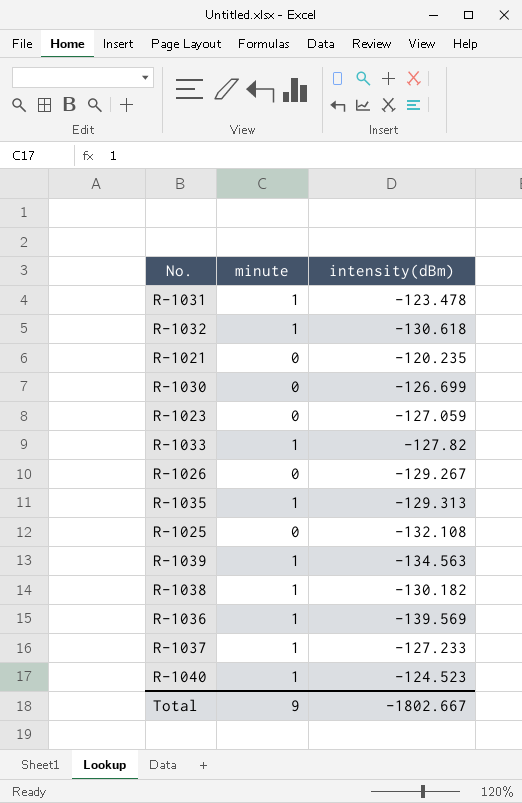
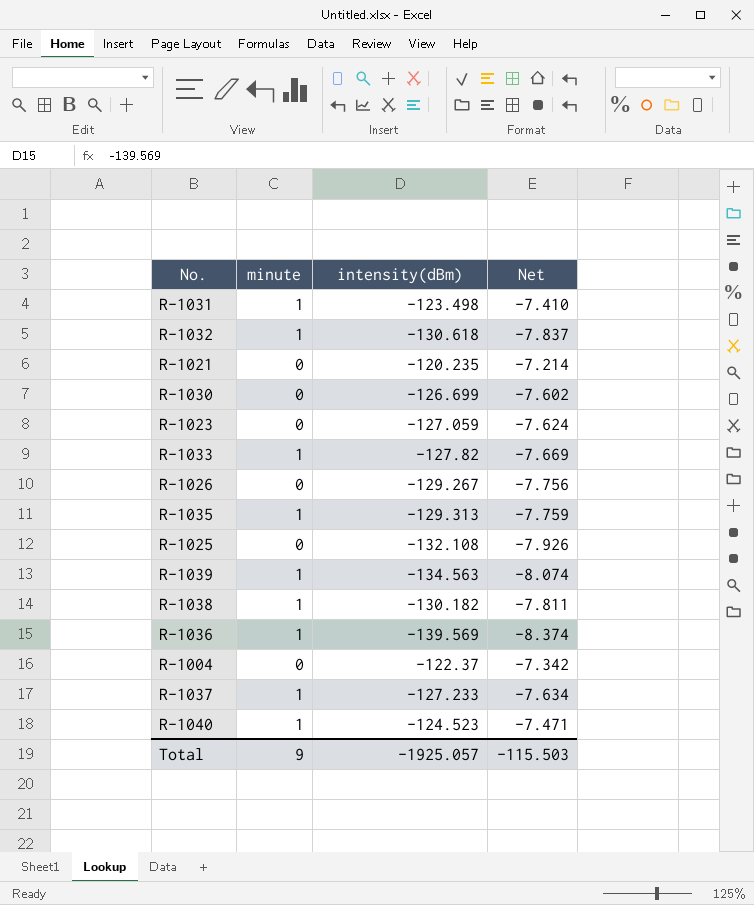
column Net | formula: none -> [intensity(dBm)] * 0.06
R-1031 | intensity(dBm): -123.478 -> -123.498
row R-1004: none -> 0 | -122.37 | -7.342
Total | intensity(dBm): -1802.667 -> -1925.057

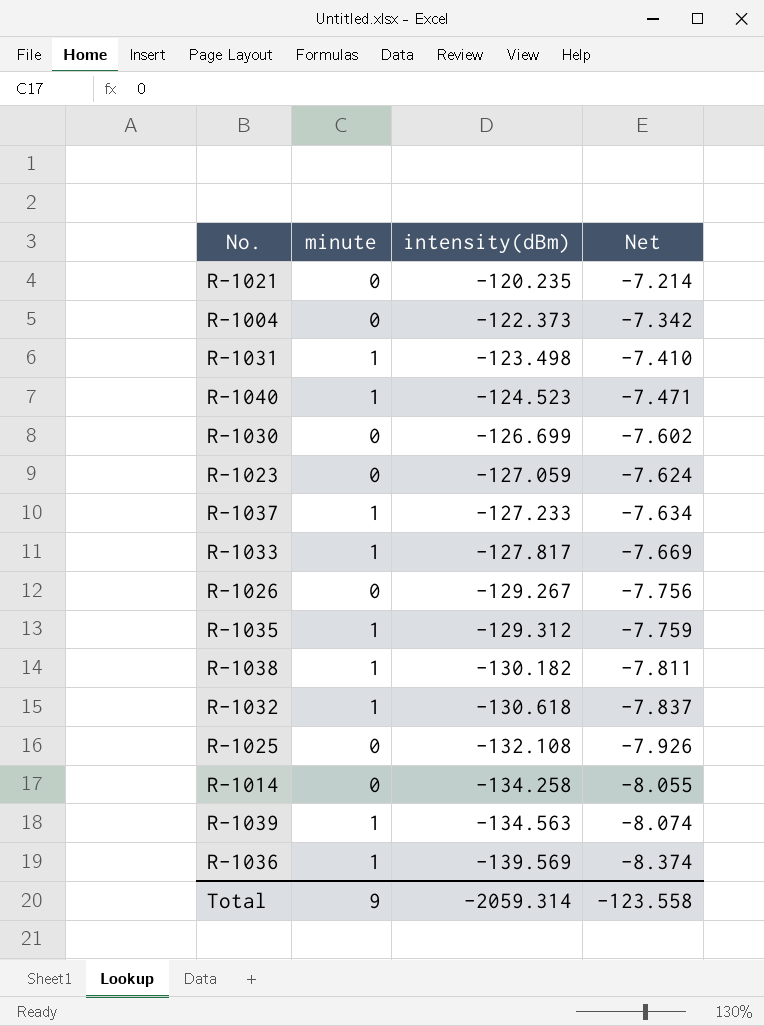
row order: none -> intensity(dBm) descending
R-1004 | intensity(dBm): -122.37 -> -122.373
R-1033 | intensity(dBm): -127.82 -> -127.817
R-1035 | intensity(dBm): -129.313 -> -129.312
row R-1014: none -> 0 | -134.258 | -8.055
Total | intensity(dBm): -1925.057 -> -2059.314
Total | Net: -115.503 -> -123.558

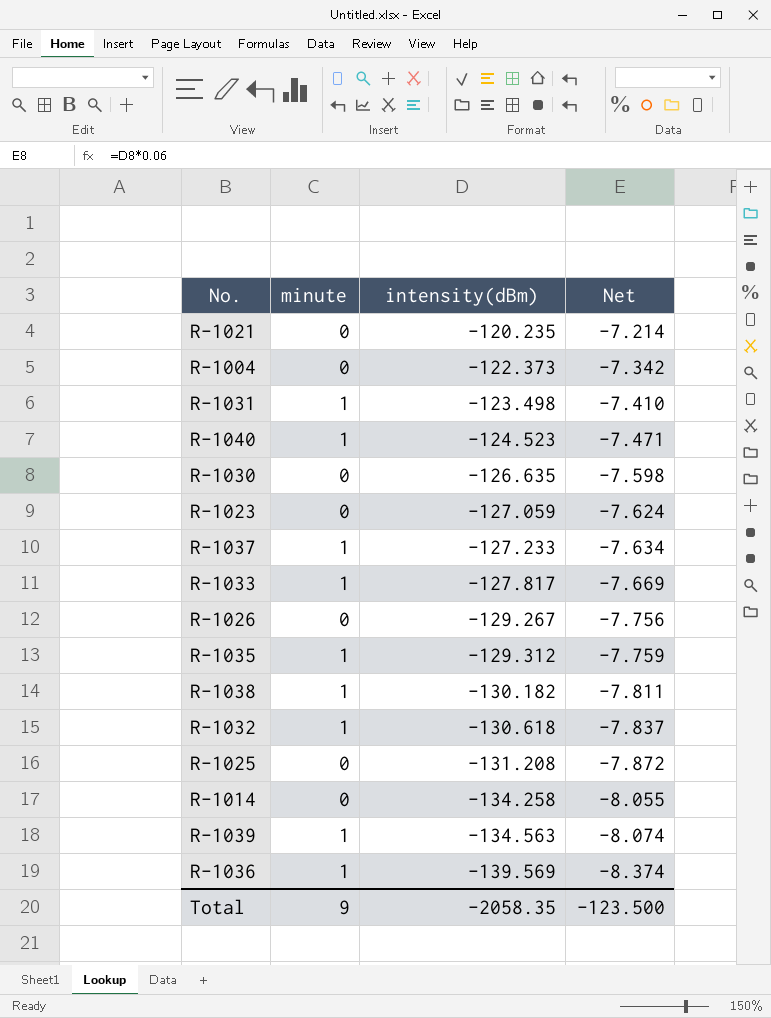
R-1030 | intensity(dBm): -126.699 -> -126.635
R-1030 | Net: -7.602 -> -7.598
R-1025 | intensity(dBm): -132.108 -> -131.208
R-1025 | Net: -7.926 -> -7.872
Total | intensity(dBm): -2059.314 -> -2058.35
Total | Net: -123.558 -> -123.500

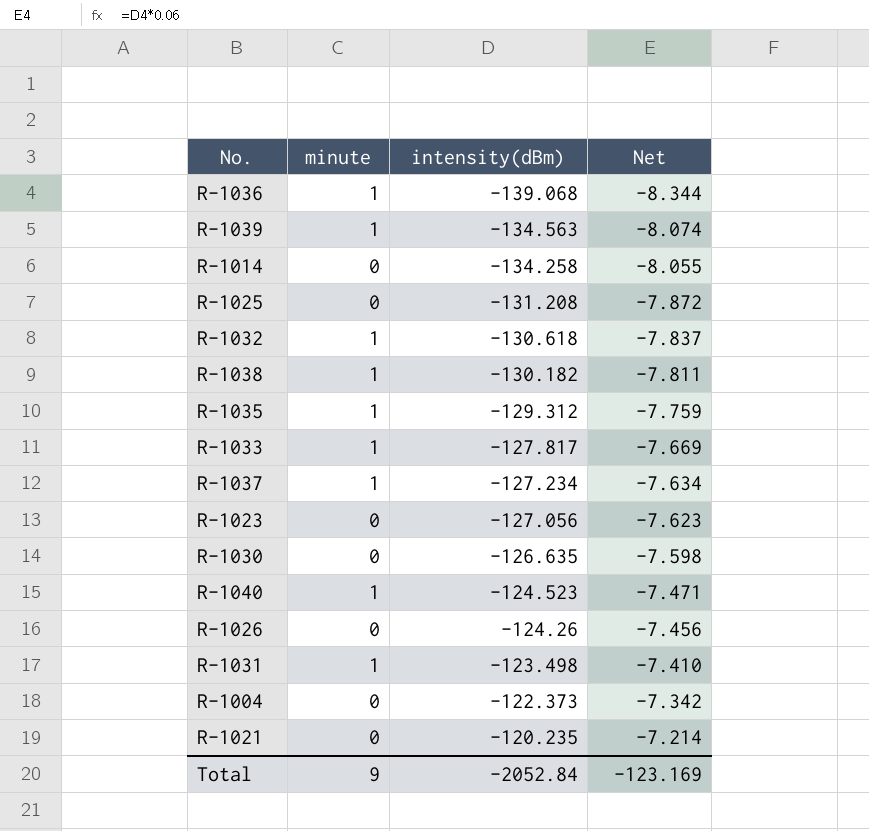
row order: intensity(dBm) descending -> intensity(dBm) ascending
R-1036 | intensity(dBm): -139.569 -> -139.068
R-1036 | Net: -8.374 -> -8.344
R-1037 | intensity(dBm): -127.233 -> -127.234
R-1023 | intensity(dBm): -127.059 -> -127.056
R-1023 | Net: -7.624 -> -7.623
R-1026 | intensity(dBm): -129.267 -> -124.26
R-1026 | Net: -7.756 -> -7.456
Total | intensity(dBm): -2058.35 -> -2052.84
Total | Net: -123.500 -> -123.169

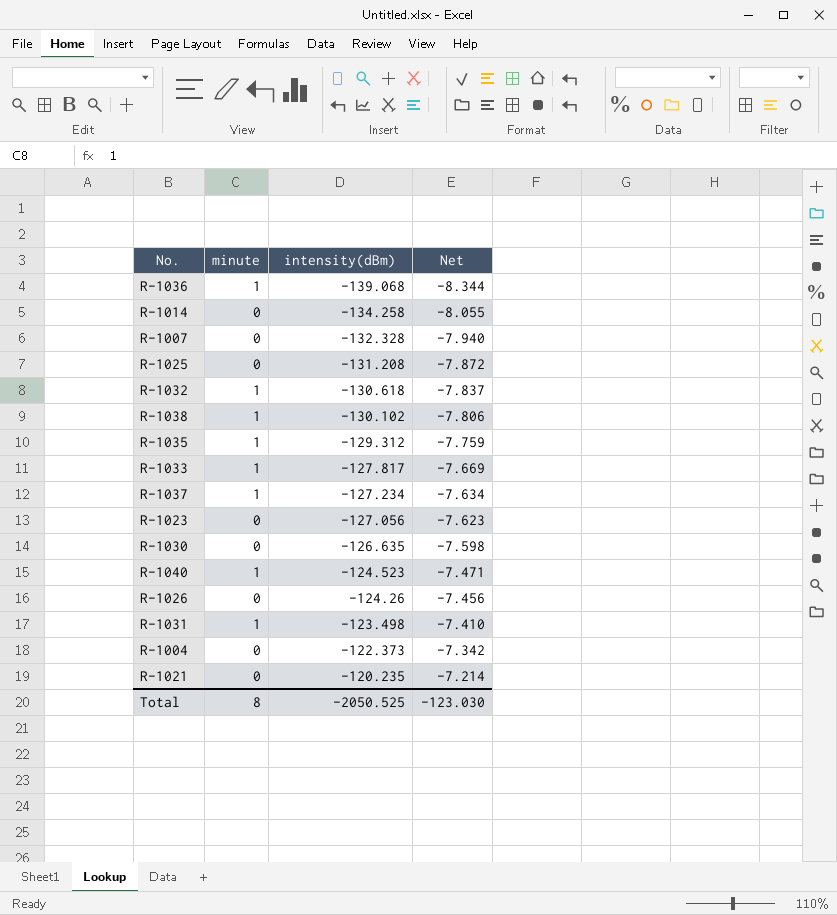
row R-1039: 1 | -134.563 | -8.074 -> none
row R-1007: none -> 0 | -132.328 | -7.940
R-1038 | intensity(dBm): -130.182 -> -130.102
R-1038 | Net: -7.811 -> -7.806
Total | minute: 9 -> 8
Total | intensity(dBm): -2052.84 -> -2050.525
Total | Net: -123.169 -> -123.030

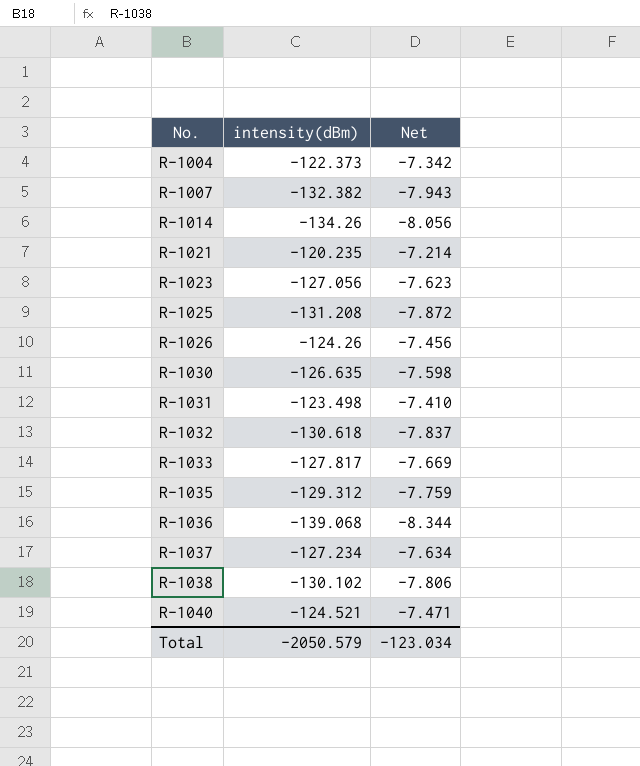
row order: intensity(dBm) ascending -> No. ascending
column minute | position: 2 -> none
R-1007 | intensity(dBm): -132.328 -> -132.382
R-1007 | Net: -7.940 -> -7.943
R-1014 | intensity(dBm): -134.258 -> -134.26
R-1014 | Net: -8.055 -> -8.056
R-1040 | intensity(dBm): -124.523 -> -124.521
Total | intensity(dBm): -2050.525 -> -2050.579
Total | Net: -123.030 -> -123.034

